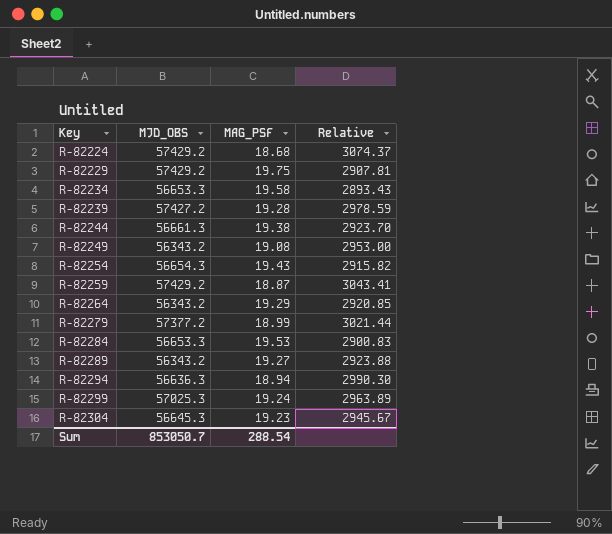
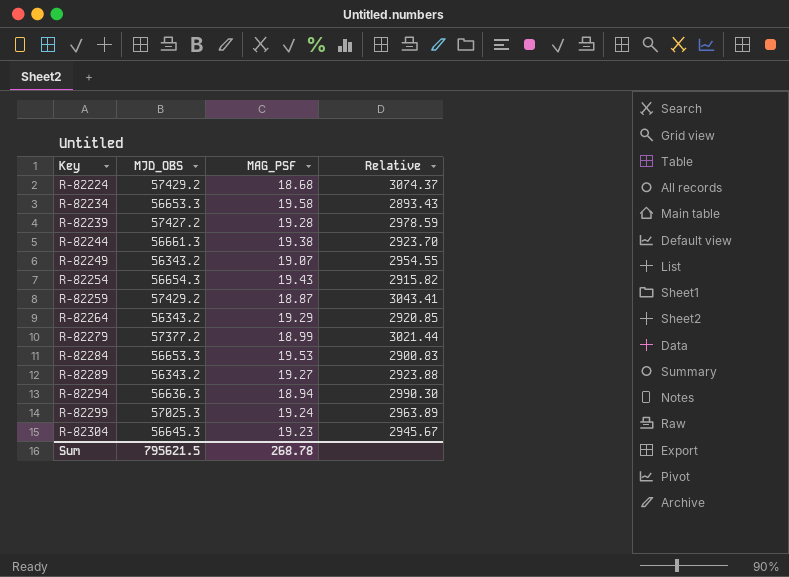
row R-82229: 57429.2 | 19.75 | 2907.81 -> none
R-82249 | MAG_PSF: 19.08 -> 19.07
R-82249 | Relative: 2953.00 -> 2954.55
Sum | MJD_OBS: 853050.7 -> 795621.5
Sum | MAG_PSF: 288.54 -> 268.78

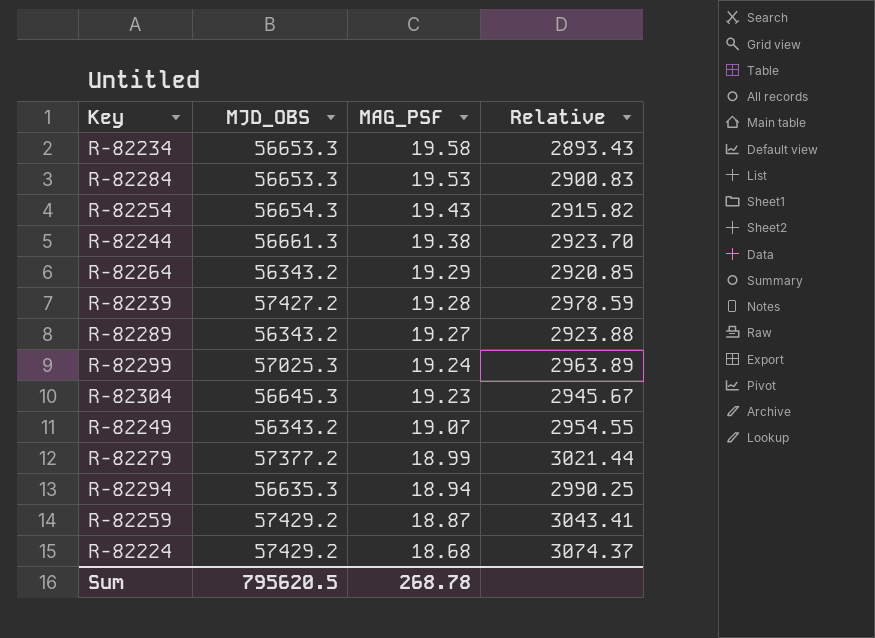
row order: Key ascending -> MAG_PSF descending
R-82294 | MJD_OBS: 56636.3 -> 56635.3
R-82294 | Relative: 2990.30 -> 2990.25
Sum | MJD_OBS: 795621.5 -> 795620.5

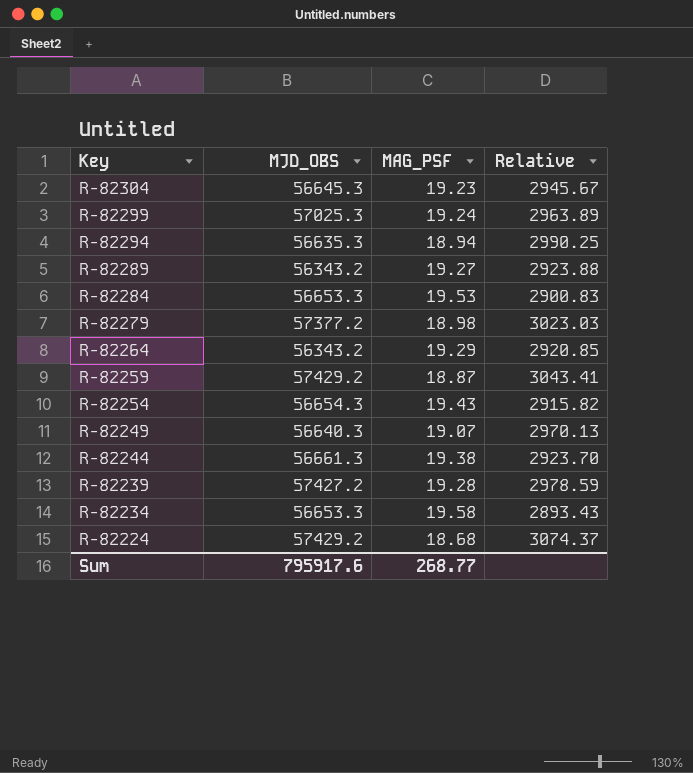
row order: MAG_PSF descending -> Key descending
R-82279 | MAG_PSF: 18.99 -> 18.98
R-82279 | Relative: 3021.44 -> 3023.03
R-82249 | MJD_OBS: 56343.2 -> 56640.3
R-82249 | Relative: 2954.55 -> 2970.13
Sum | MJD_OBS: 795620.5 -> 795917.6
Sum | MAG_PSF: 268.78 -> 268.77

